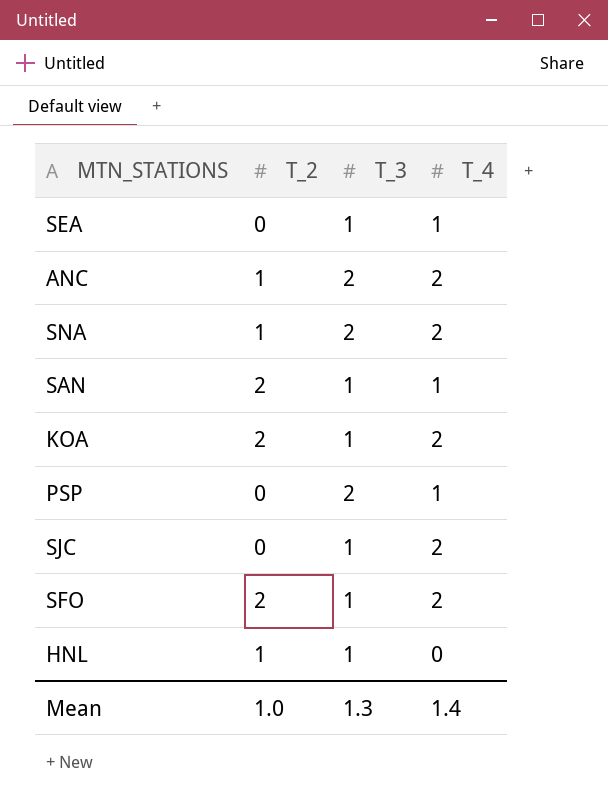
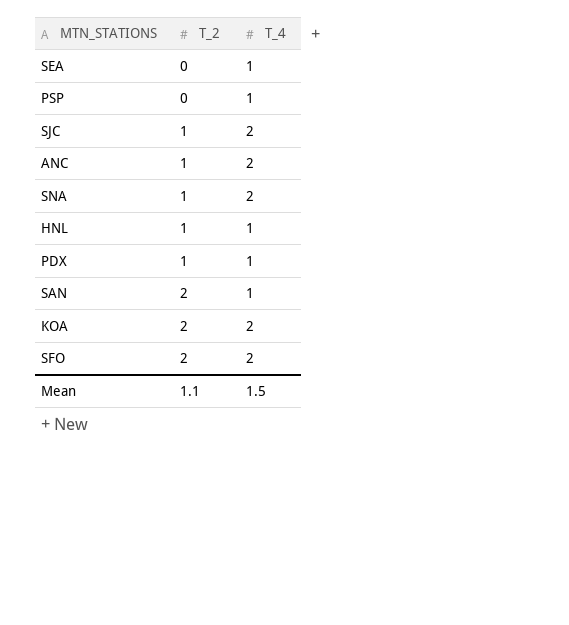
row order: none -> T_2 ascending
column T_3 | position: 3 -> none
SJC | T_2: 0 -> 1
HNL | T_4: 0 -> 1
row PDX: none -> 1 | 1
Mean | T_2: 1.0 -> 1.1
Mean | T_4: 1.4 -> 1.5

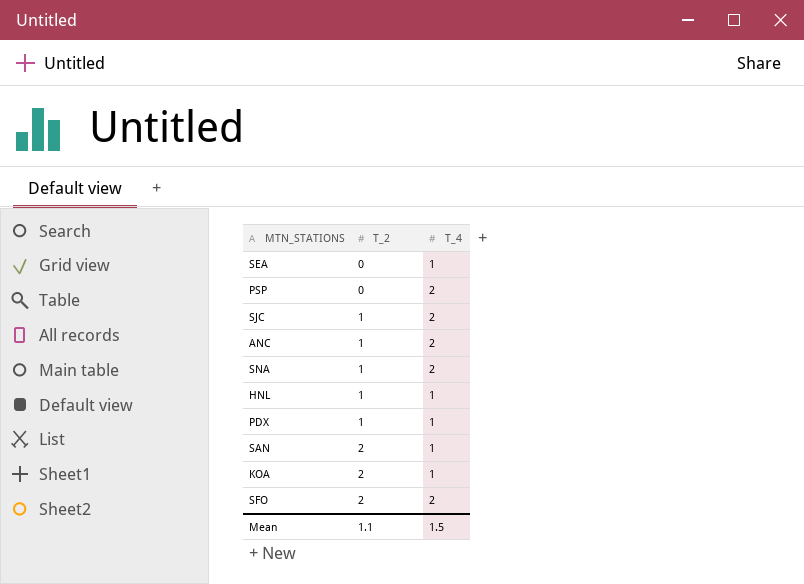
PSP | T_4: 1 -> 2
KOA | T_4: 2 -> 1

